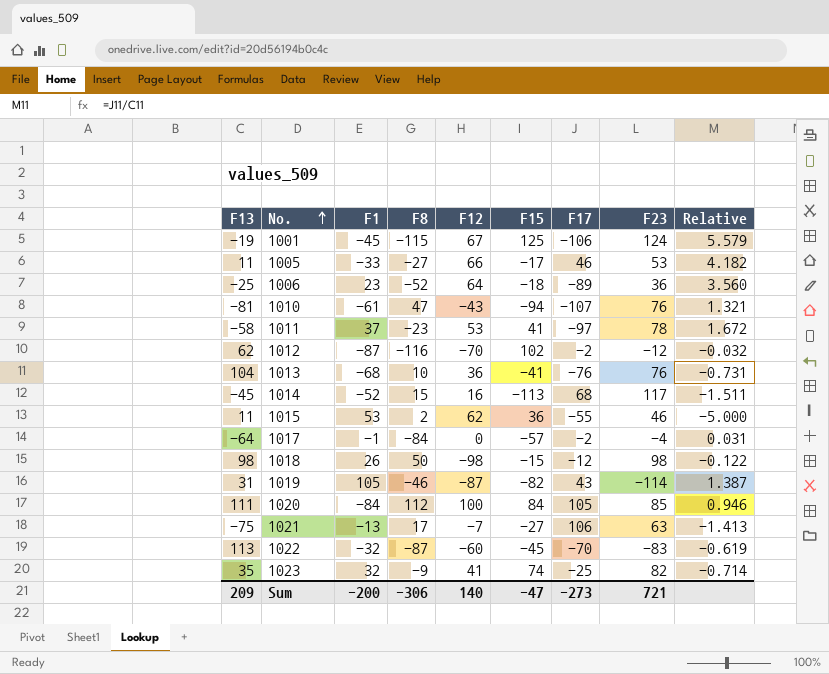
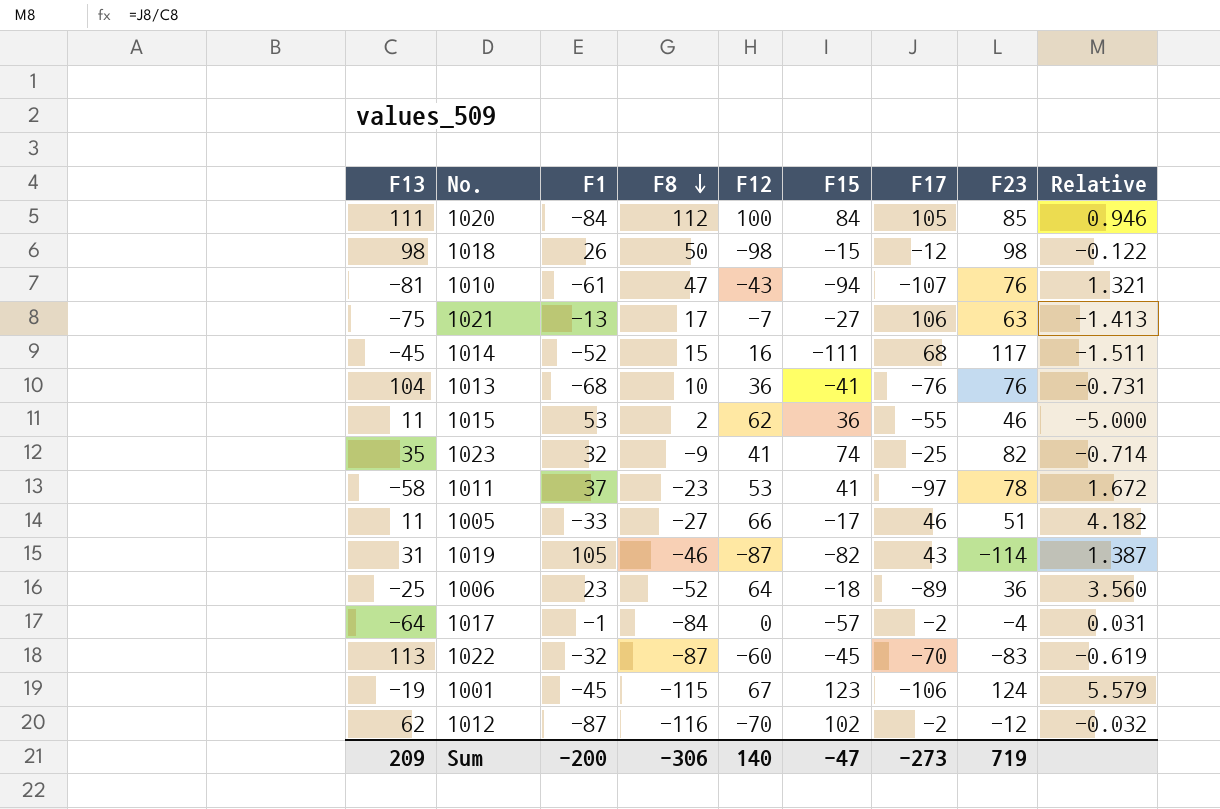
row order: No. ascending -> F8 descending
1014 | F15: -113 -> -111
1005 | F23: 53 -> 51
1001 | F15: 125 -> 123
Sum | F23: 721 -> 719

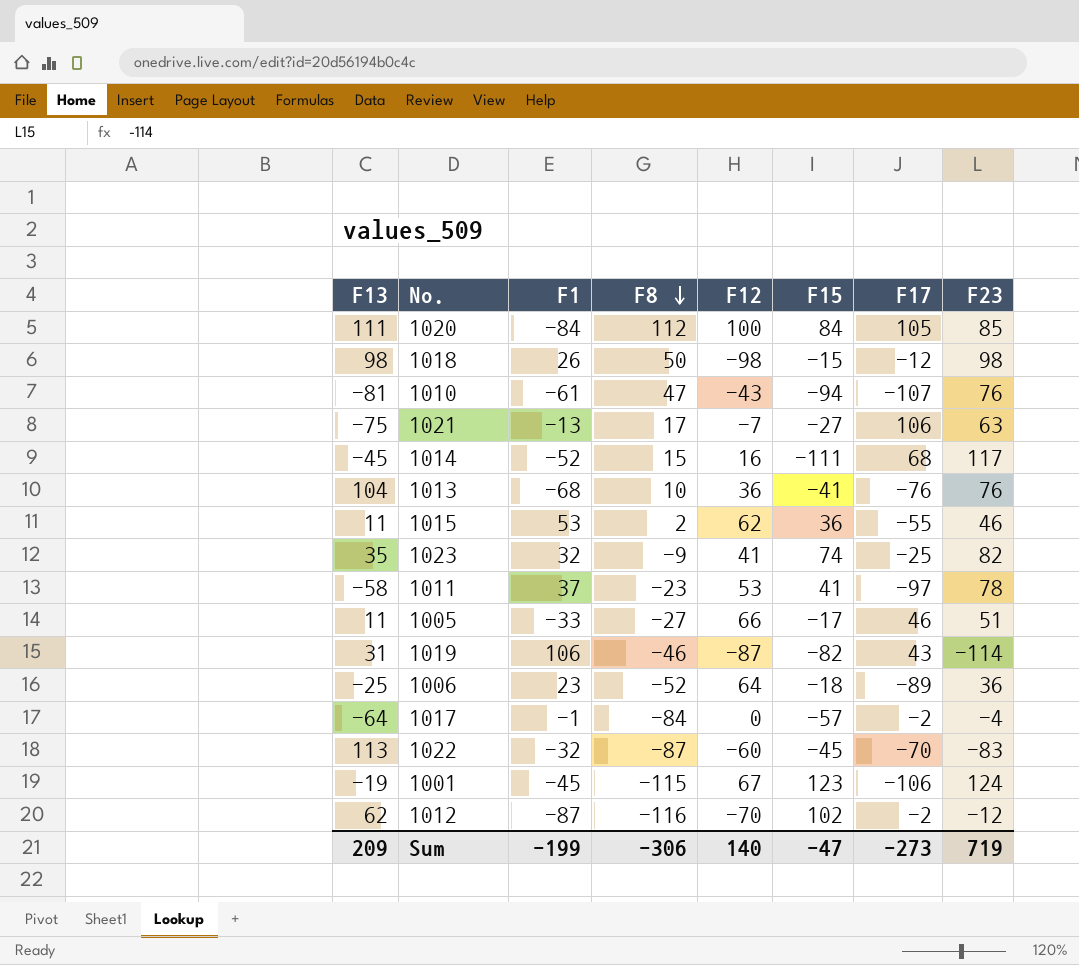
column Relative | formula: [F17] / [F13] -> none
1019 | F1: 105 -> 106
Sum | F1: -200 -> -199

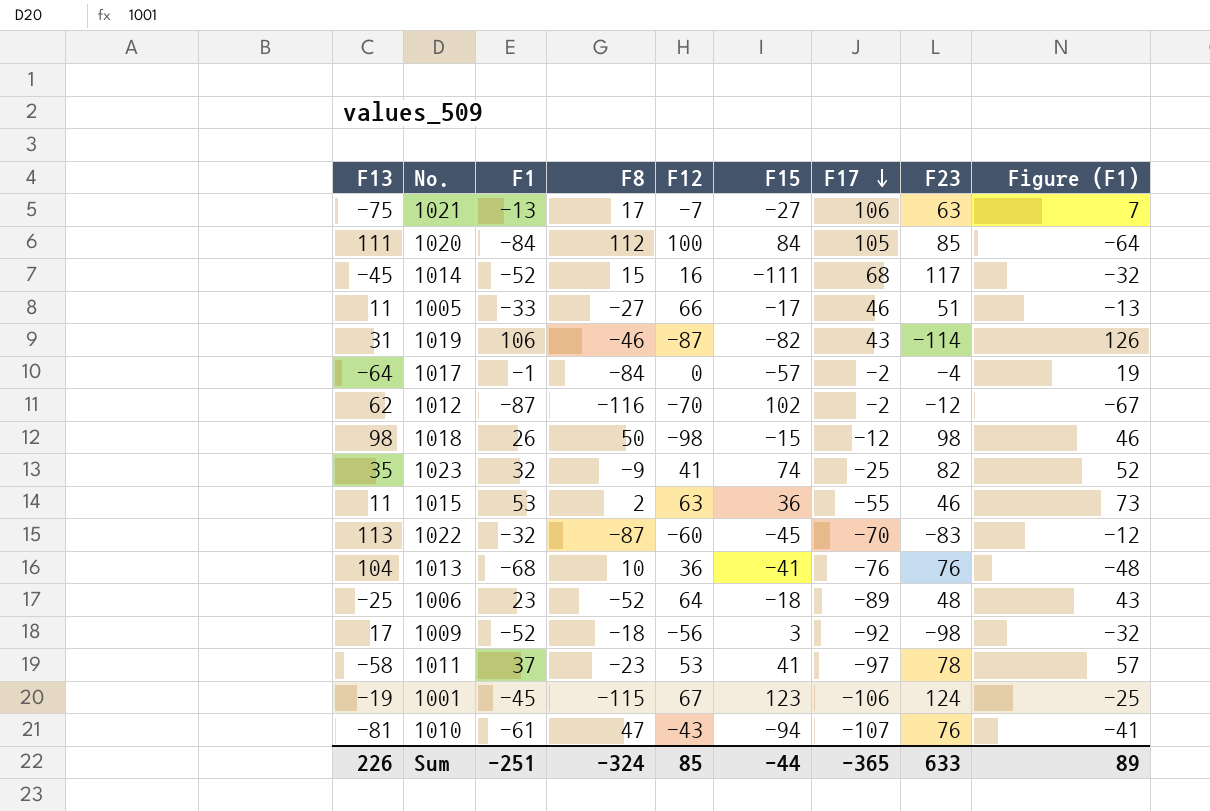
row order: F8 descending -> F17 descending
column Figure (F1) | formula: none -> [F1] + 20
1015 | F12: 62 -> 63
1006 | F23: 36 -> 48
row 1009: none -> 17 | -52 | -18 | -56 | 3 | -92 | -98 | -32
Sum | F13: 209 -> 226
Sum | F1: -199 -> -251
Sum | F8: -306 -> -324
Sum | F12: 140 -> 85
Sum | F15: -47 -> -44
Sum | F17: -273 -> -365
Sum | F23: 719 -> 633

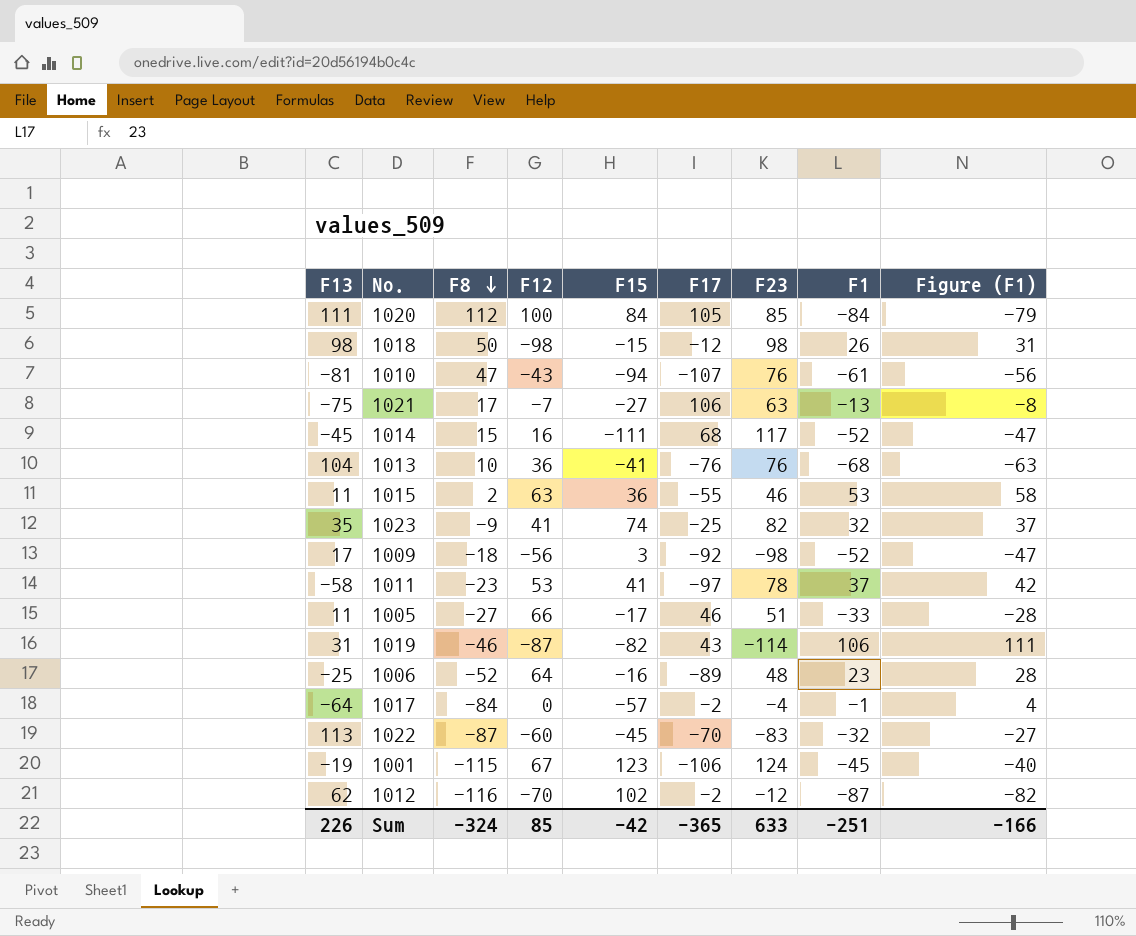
row order: F17 descending -> F8 descending
column F1 | position: 3 -> 8
column Figure (F1) | formula: [F1] + 20 -> [F1] + 5
1006 | F15: -18 -> -16
Sum | F15: -44 -> -42
Sum | Figure (F1): 89 -> -166

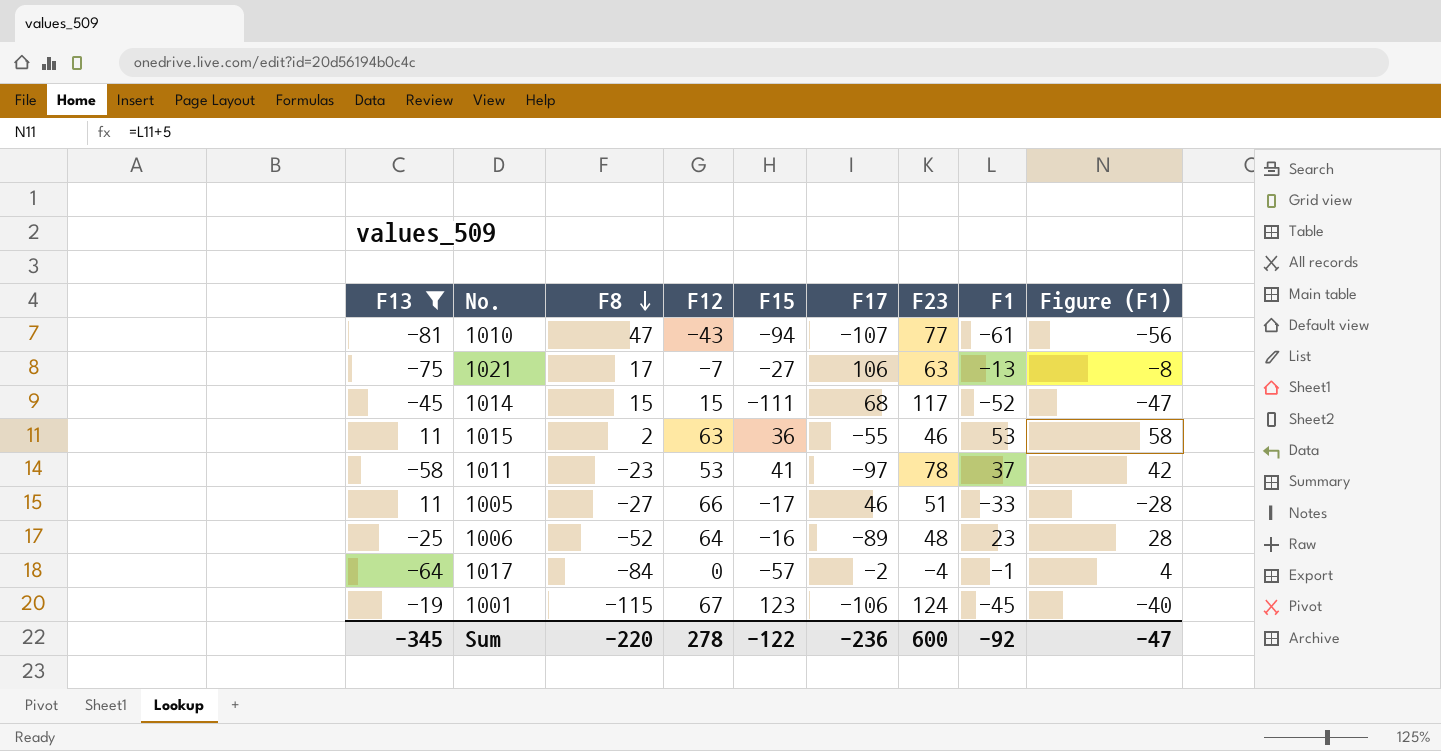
filter: none -> F13 <= 11
1010 | F23: 76 -> 77
1014 | F12: 16 -> 15
Sum | F13: 226 -> -345
Sum | F8: -324 -> -220
Sum | F12: 85 -> 278
Sum | F15: -42 -> -122
Sum | F17: -365 -> -236
Sum | F23: 633 -> 600
Sum | F1: -251 -> -92
Sum | Figure (F1): -166 -> -47

